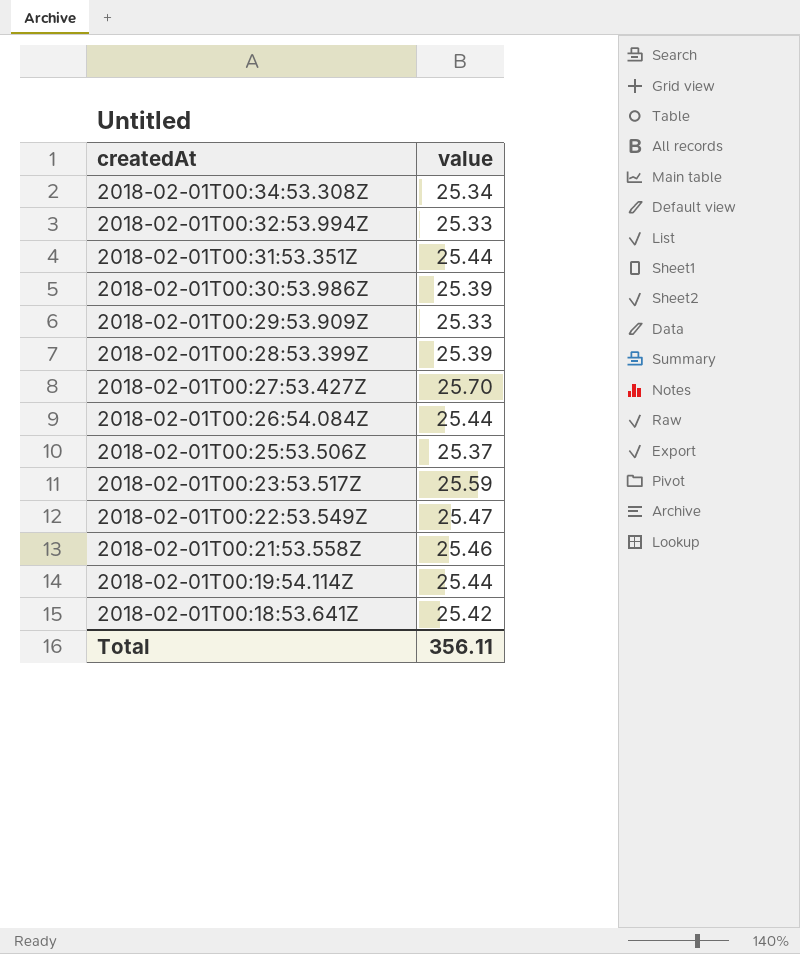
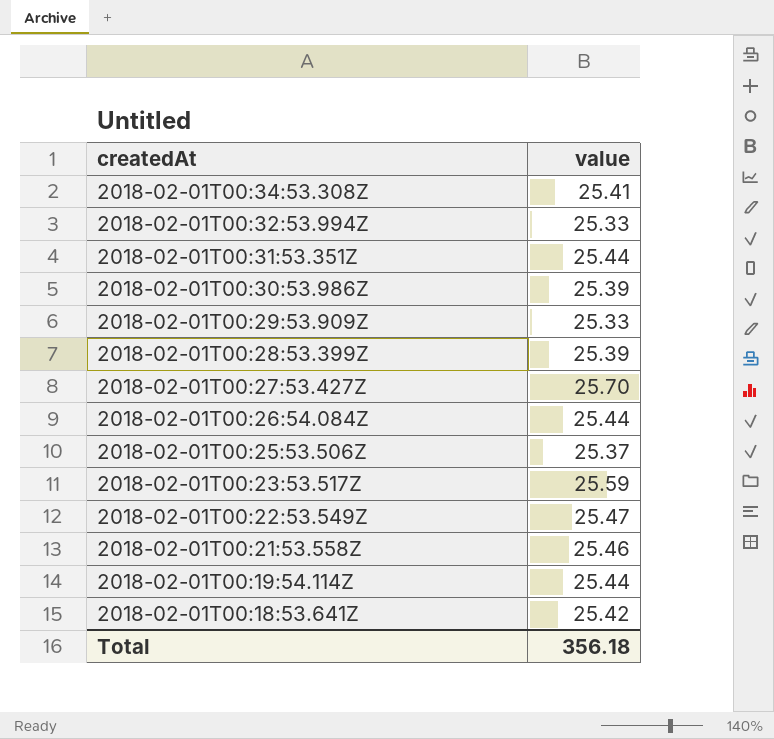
2018-02-01T00:34:53.308Z | value: 25.34 -> 25.41
Total | value: 356.11 -> 356.18

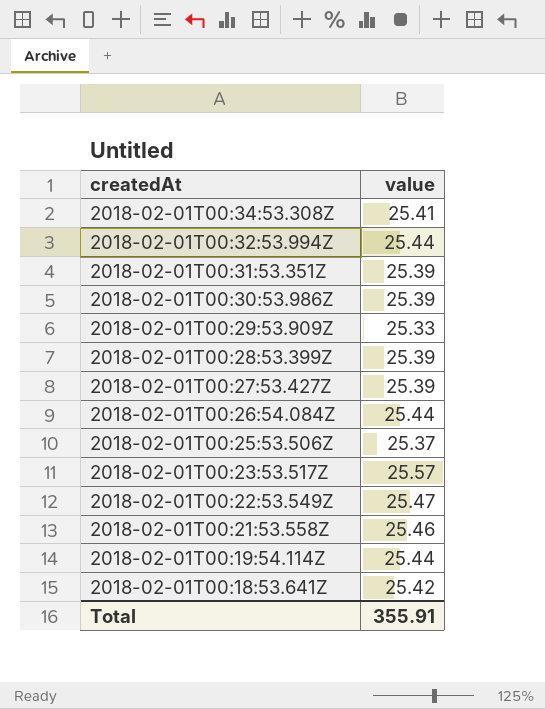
2018-02-01T00:32:53.994Z | value: 25.33 -> 25.44
2018-02-01T00:31:53.351Z | value: 25.44 -> 25.39
2018-02-01T00:27:53.427Z | value: 25.70 -> 25.39
2018-02-01T00:23:53.517Z | value: 25.59 -> 25.57
Total | value: 356.18 -> 355.91

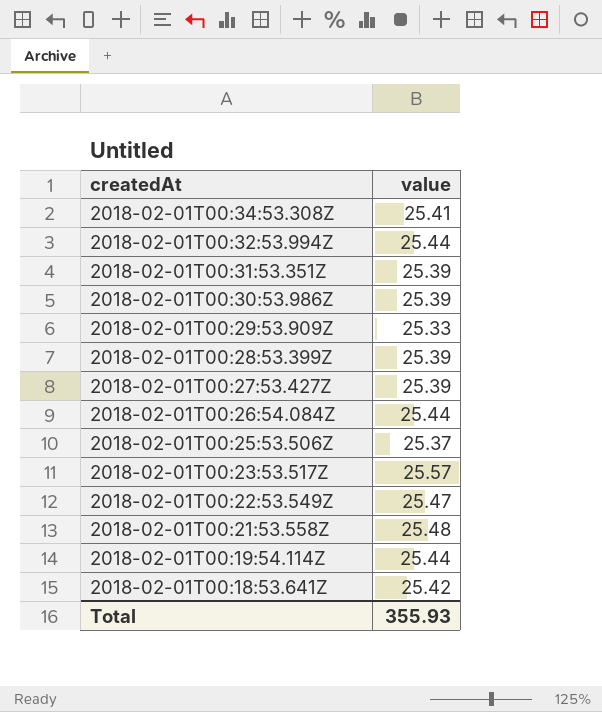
2018-02-01T00:21:53.558Z | value: 25.46 -> 25.48
Total | value: 355.91 -> 355.93

